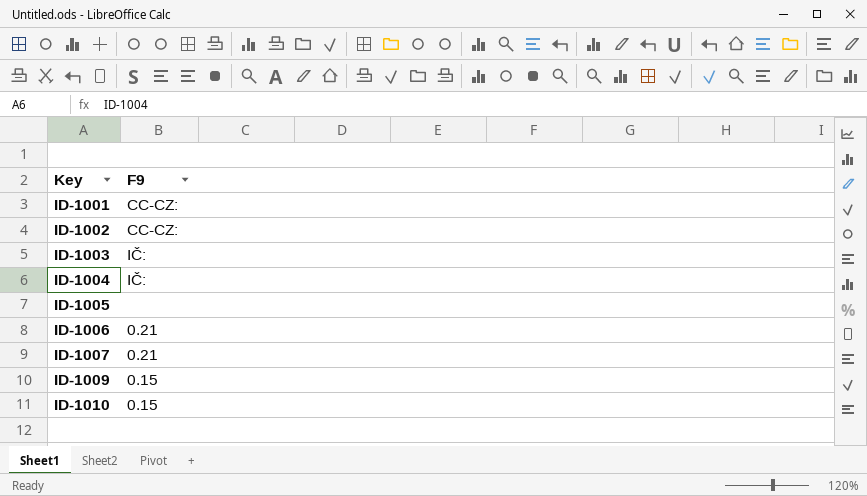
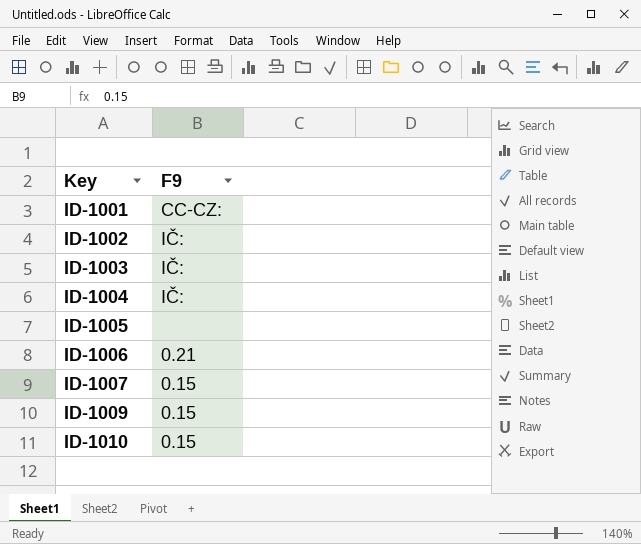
ID-1002 | F9: CC-CZ: -> IČ:
ID-1007 | F9: 0.21 -> 0.15

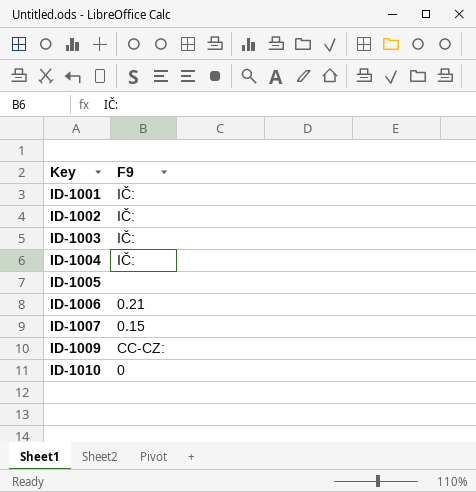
ID-1001 | F9: CC-CZ: -> IČ:
ID-1009 | F9: 0.15 -> CC-CZ:
ID-1010 | F9: 0.15 -> 0

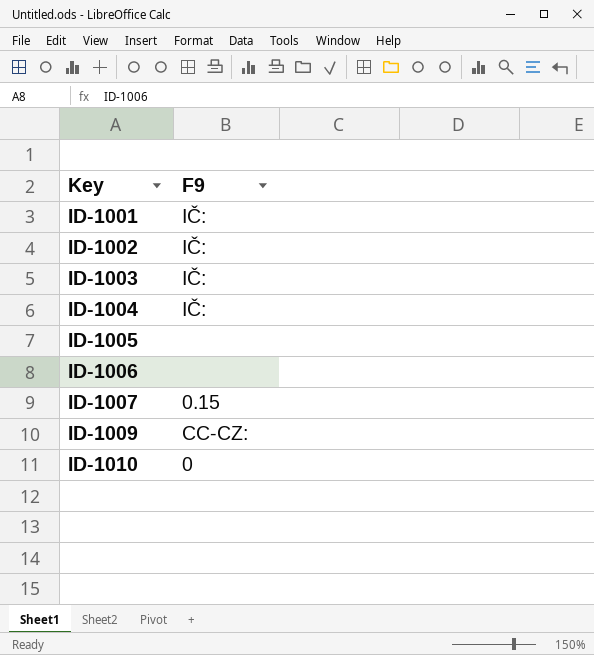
ID-1006 | F9: 0.21 -> none

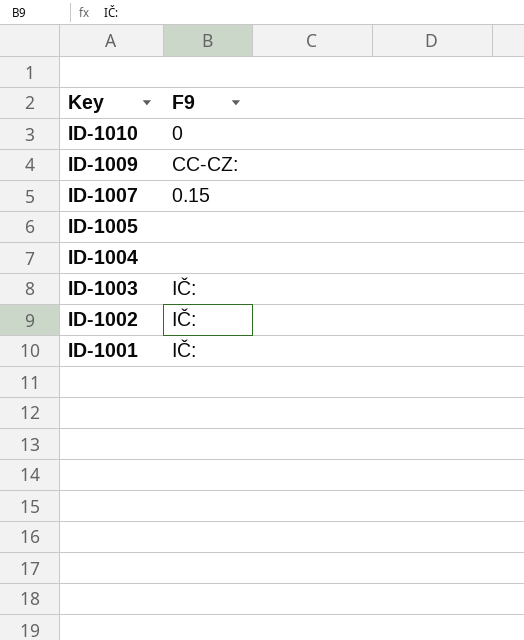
row order: Key ascending -> Key descending
row ID-1006: none -> none
ID-1004 | F9: IČ: -> none

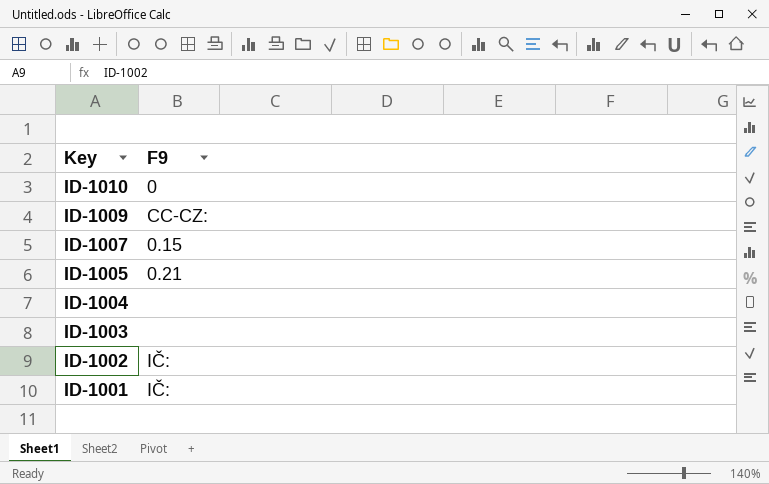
ID-1005 | F9: none -> 0.21
ID-1003 | F9: IČ: -> none

